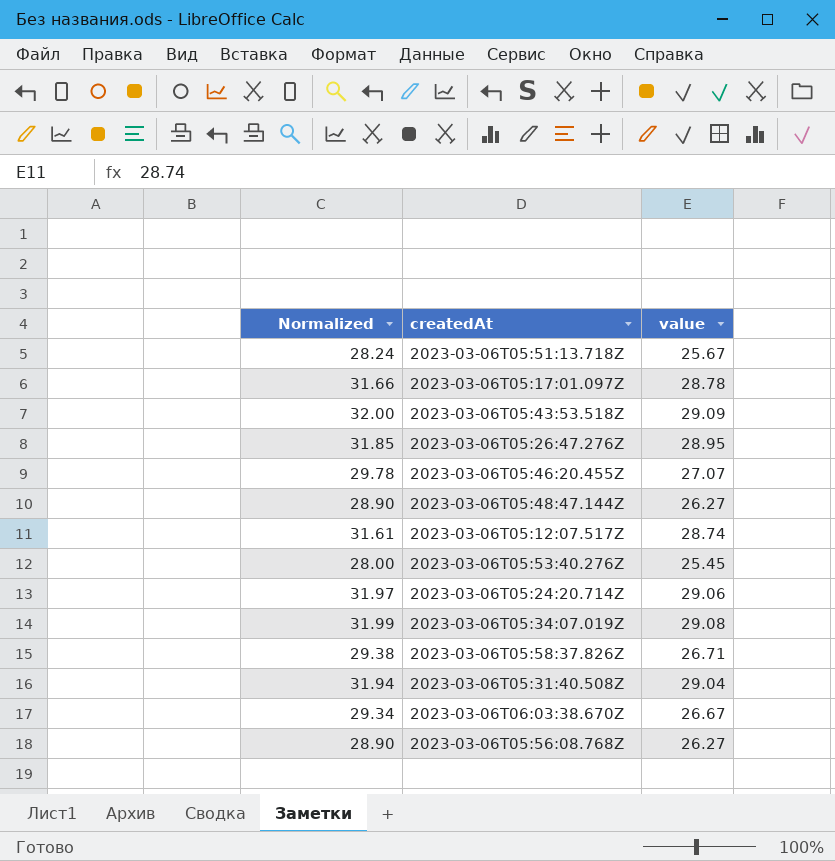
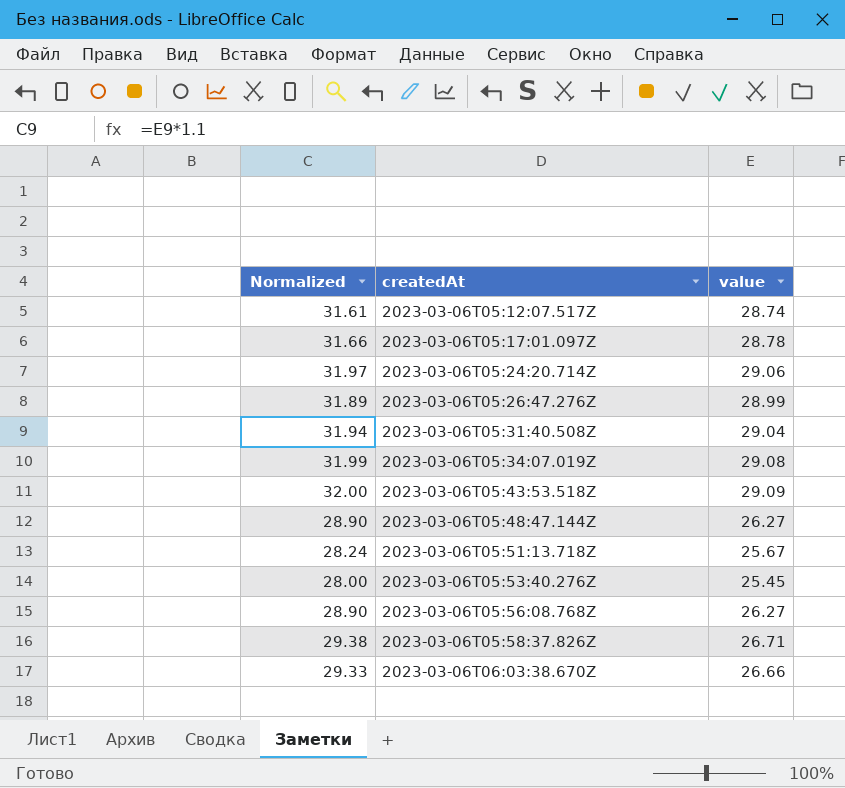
row order: none -> createdAt ascending
row 2023-03-06T05:46:20.455Z: 29.78 | 27.07 -> none
2023-03-06T05:26:47.276Z | Normalized: 31.85 -> 31.89
2023-03-06T05:26:47.276Z | value: 28.95 -> 28.99
2023-03-06T06:03:38.670Z | Normalized: 29.34 -> 29.33
2023-03-06T06:03:38.670Z | value: 26.67 -> 26.66

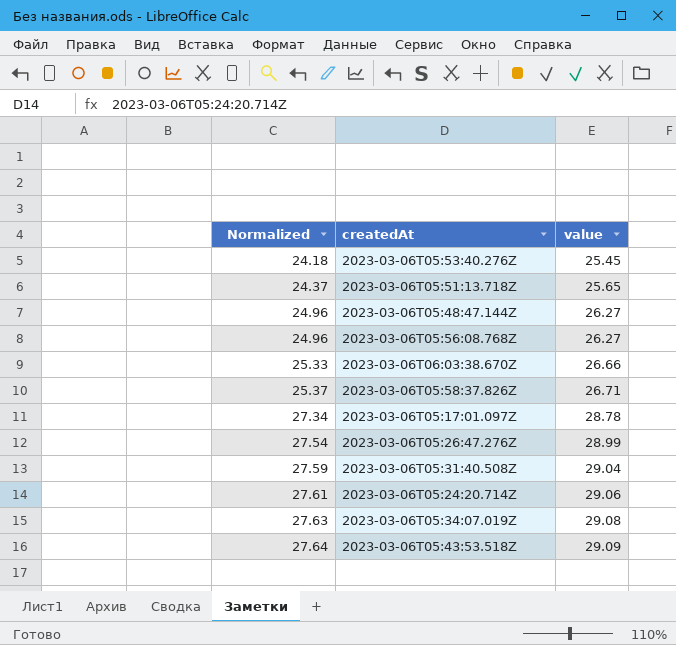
row order: createdAt ascending -> Normalized ascending
column Normalized | formula: [value] * 1.1 -> [value] * 0.95
row 2023-03-06T05:12:07.517Z: 31.61 | 28.74 -> none
2023-03-06T05:51:13.718Z | value: 25.67 -> 25.65

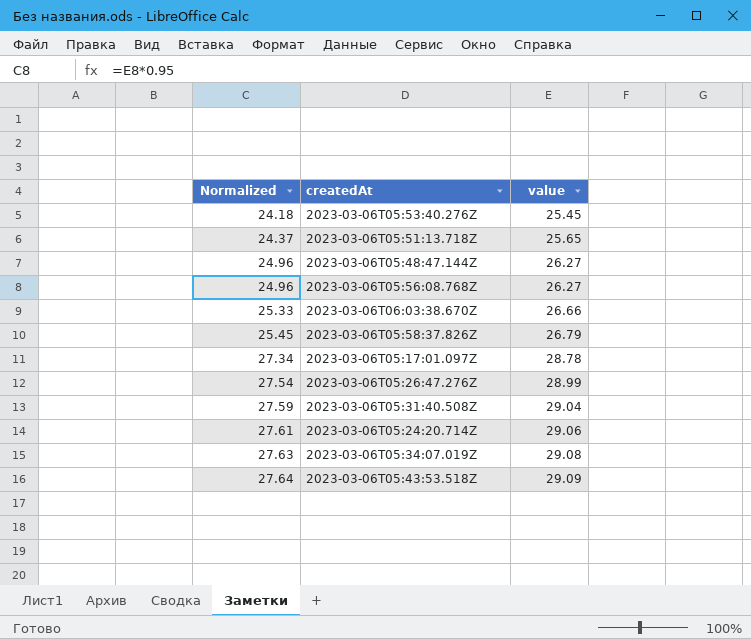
2023-03-06T05:58:37.826Z | Normalized: 25.37 -> 25.45
2023-03-06T05:58:37.826Z | value: 26.71 -> 26.79

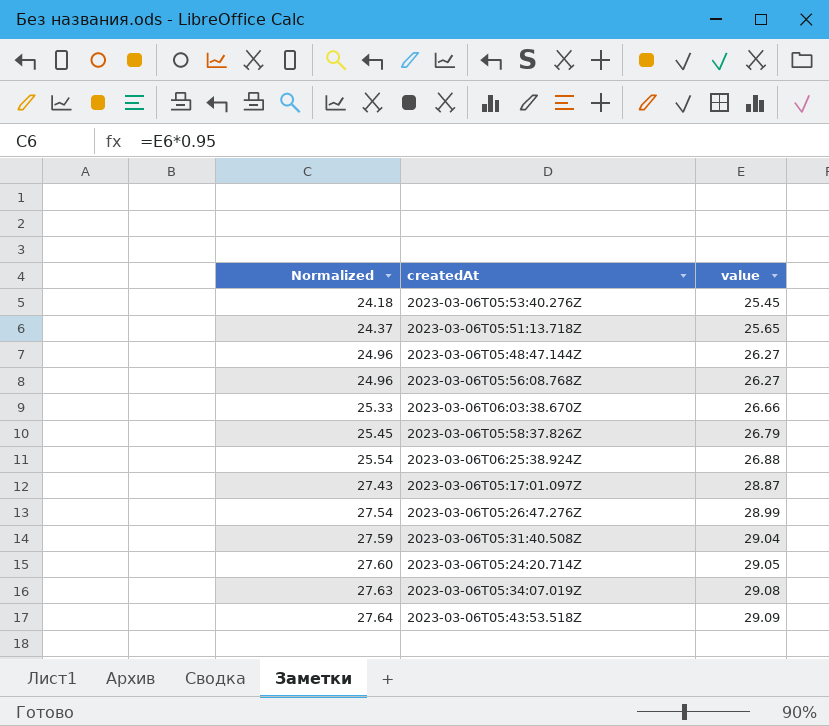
row 2023-03-06T06:25:38.924Z: none -> 25.54 | 26.88
2023-03-06T05:17:01.097Z | Normalized: 27.34 -> 27.43
2023-03-06T05:17:01.097Z | value: 28.78 -> 28.87
2023-03-06T05:24:20.714Z | Normalized: 27.61 -> 27.60
2023-03-06T05:24:20.714Z | value: 29.06 -> 29.05

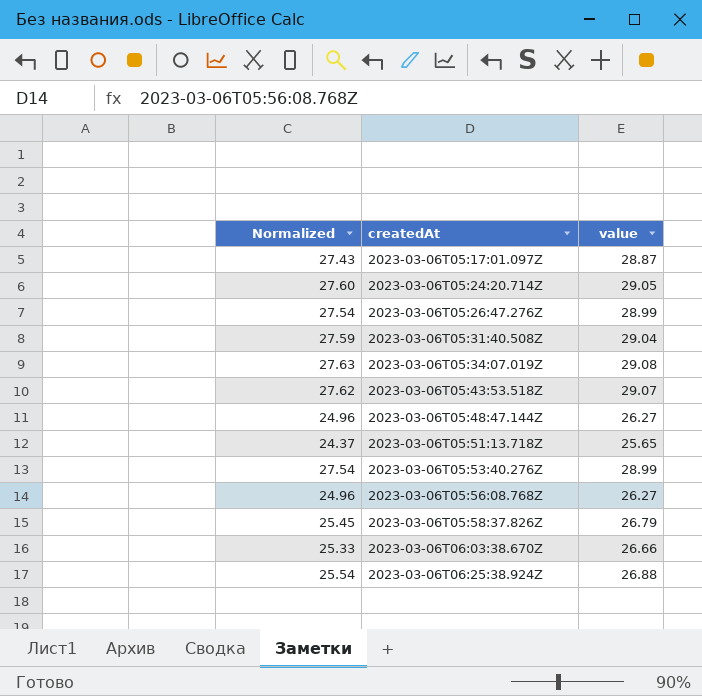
row order: Normalized ascending -> createdAt ascending
2023-03-06T05:43:53.518Z | Normalized: 27.64 -> 27.62
2023-03-06T05:43:53.518Z | value: 29.09 -> 29.07
2023-03-06T05:53:40.276Z | Normalized: 24.18 -> 27.54
2023-03-06T05:53:40.276Z | value: 25.45 -> 28.99

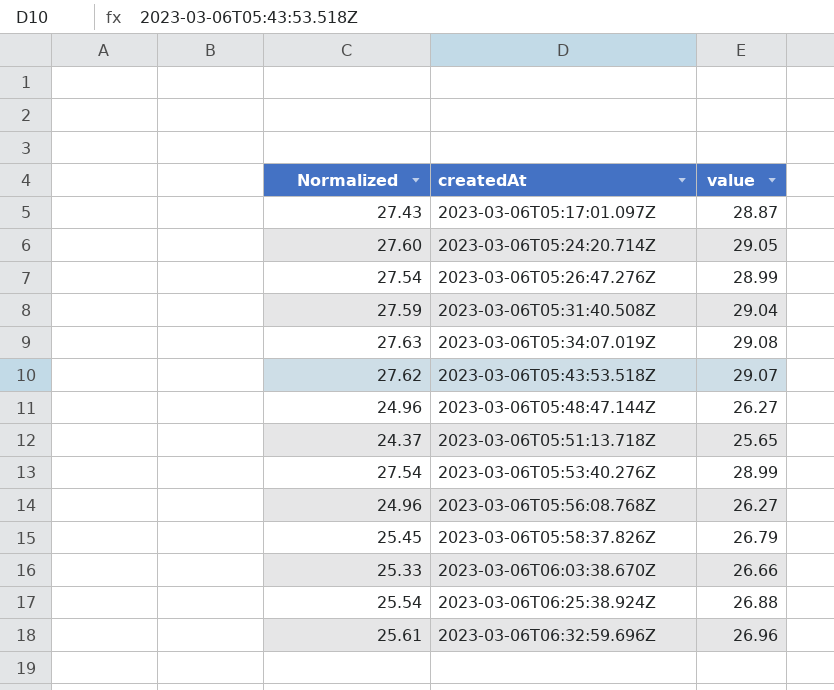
row 2023-03-06T06:32:59.696Z: none -> 25.61 | 26.96

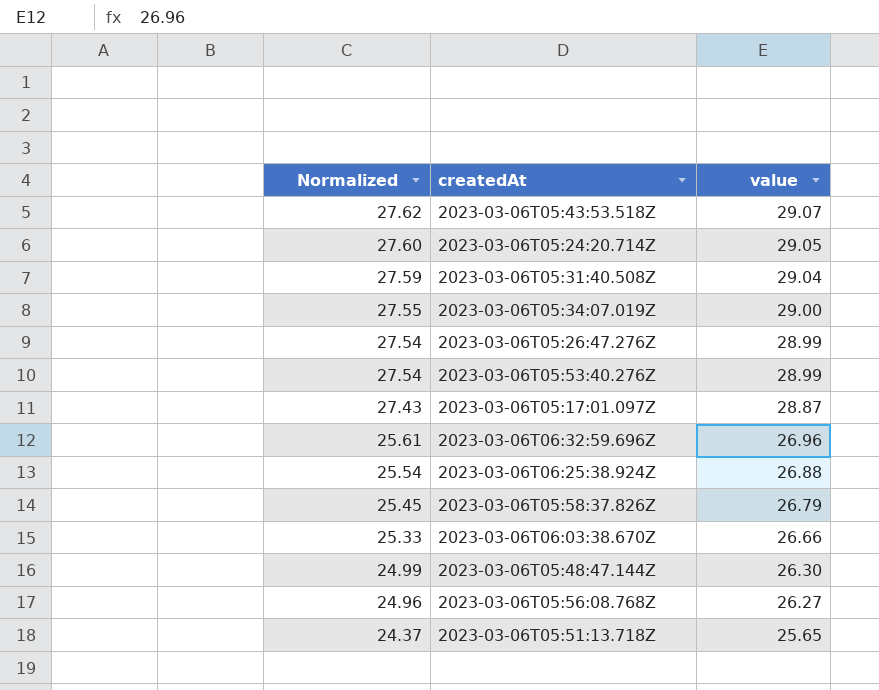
row order: createdAt ascending -> Normalized descending
2023-03-06T05:34:07.019Z | Normalized: 27.63 -> 27.55
2023-03-06T05:34:07.019Z | value: 29.08 -> 29.00
2023-03-06T05:48:47.144Z | Normalized: 24.96 -> 24.99
2023-03-06T05:48:47.144Z | value: 26.27 -> 26.30

